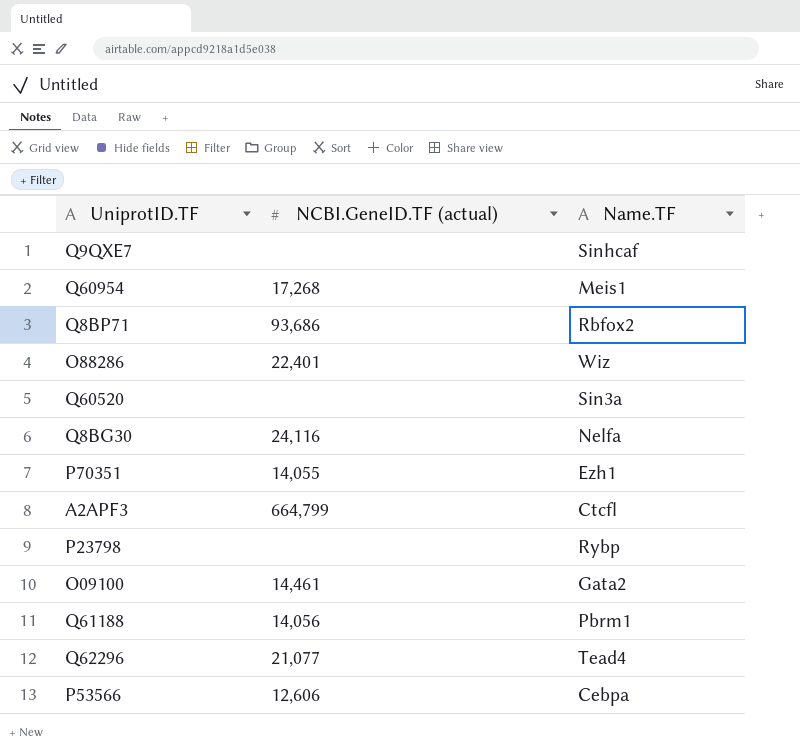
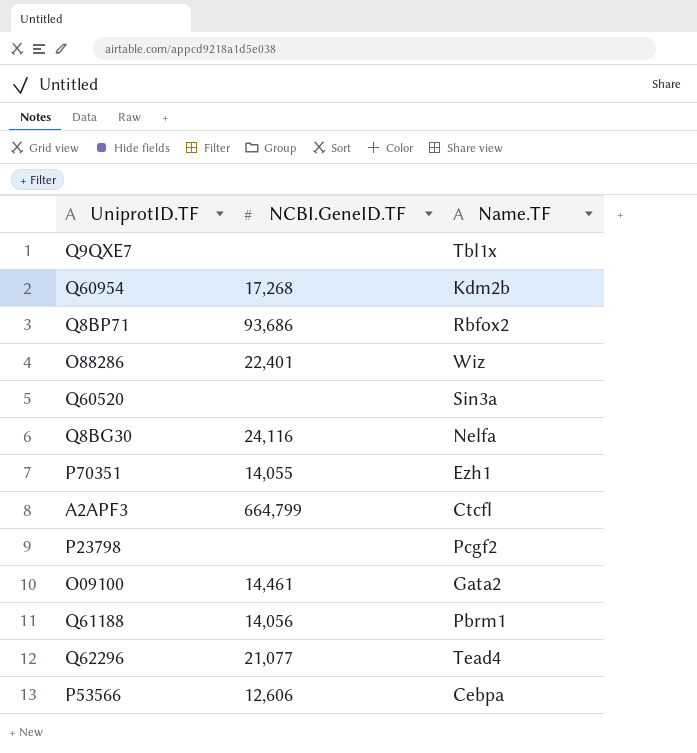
column name: NCBI.GeneID.TF (actual) -> NCBI.GeneID.TF
Q9QXE7 | Name.TF: Sinhcaf -> Tbl1x
Q60954 | Name.TF: Meis1 -> Kdm2b
P23798 | Name.TF: Rybp -> Pcgf2

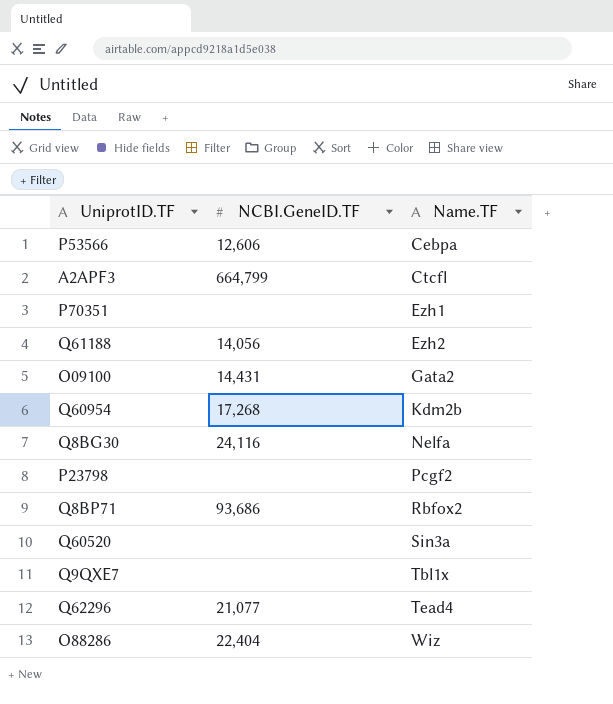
row order: none -> Name.TF ascending
P70351 | NCBI.GeneID.TF: 14,055 -> none
Q61188 | Name.TF: Pbrm1 -> Ezh2
O09100 | NCBI.GeneID.TF: 14,461 -> 14,431
O88286 | NCBI.GeneID.TF: 22,401 -> 22,404

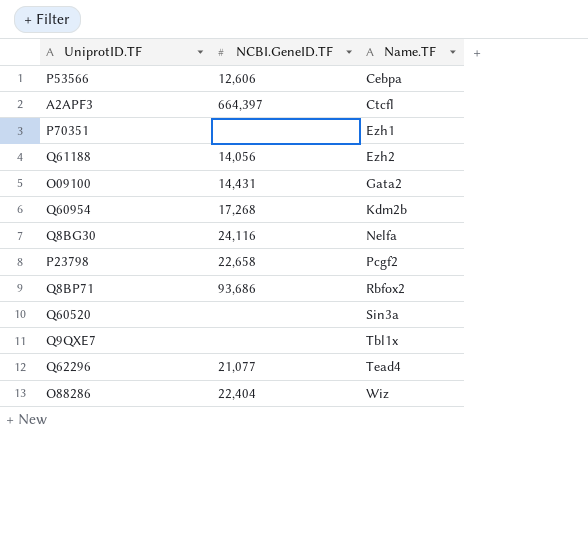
A2APF3 | NCBI.GeneID.TF: 664,799 -> 664,397
P23798 | NCBI.GeneID.TF: none -> 22,658

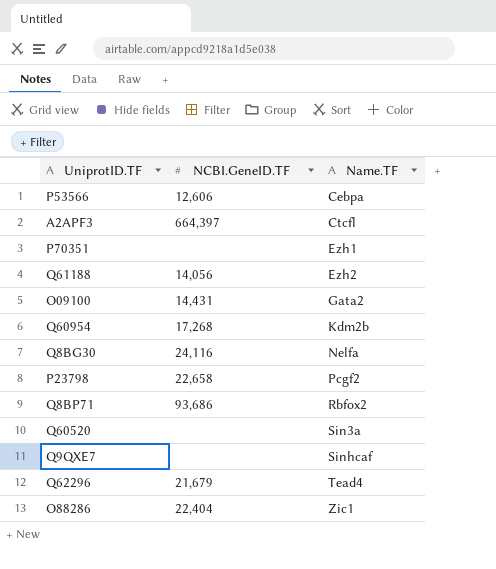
Q9QXE7 | Name.TF: Tbl1x -> Sinhcaf
Q62296 | NCBI.GeneID.TF: 21,077 -> 21,679
O88286 | Name.TF: Wiz -> Zic1

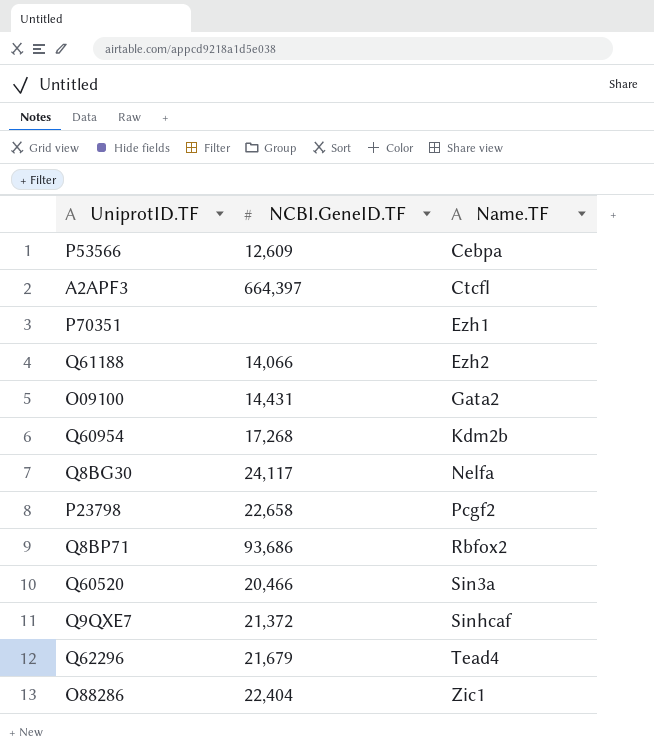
P53566 | NCBI.GeneID.TF: 12,606 -> 12,609
Q61188 | NCBI.GeneID.TF: 14,056 -> 14,066
Q8BG30 | NCBI.GeneID.TF: 24,116 -> 24,117
Q60520 | NCBI.GeneID.TF: none -> 20,466
Q9QXE7 | NCBI.GeneID.TF: none -> 21,372

